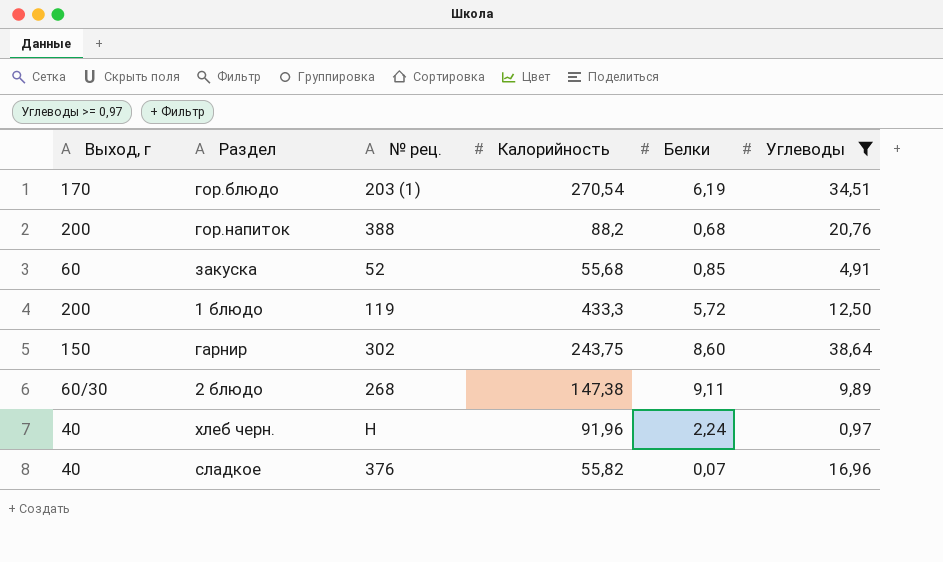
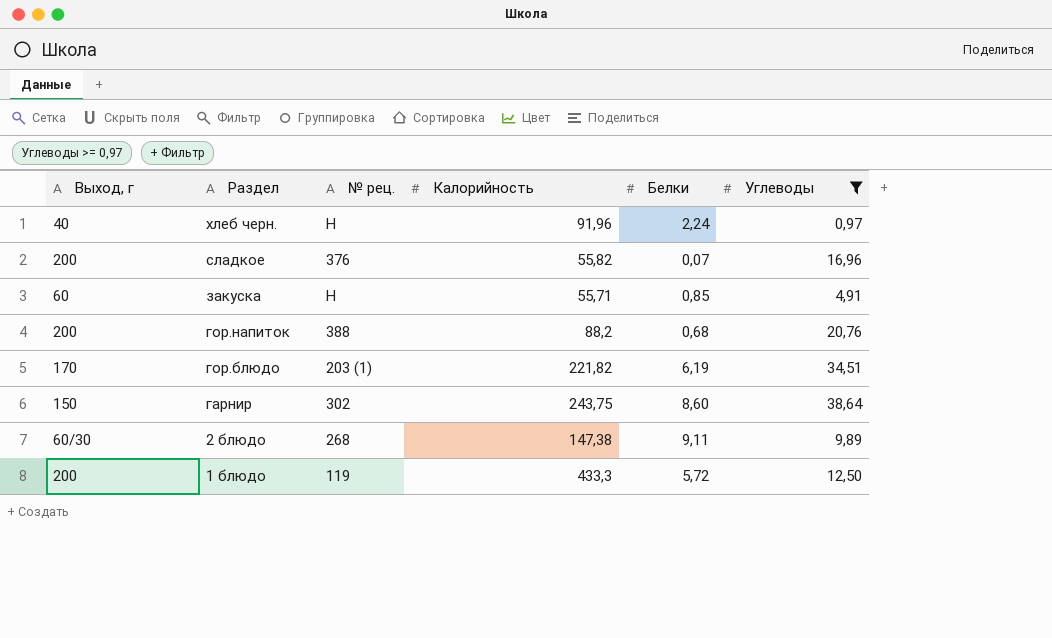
row order: none -> Раздел descending
сладкое | Выход, г: 40 -> 200
закуска | № рец.: 52 -> Н
закуска | Калорийность: 55,68 -> 55,71
гор.блюдо | Калорийность: 270,54 -> 221,82

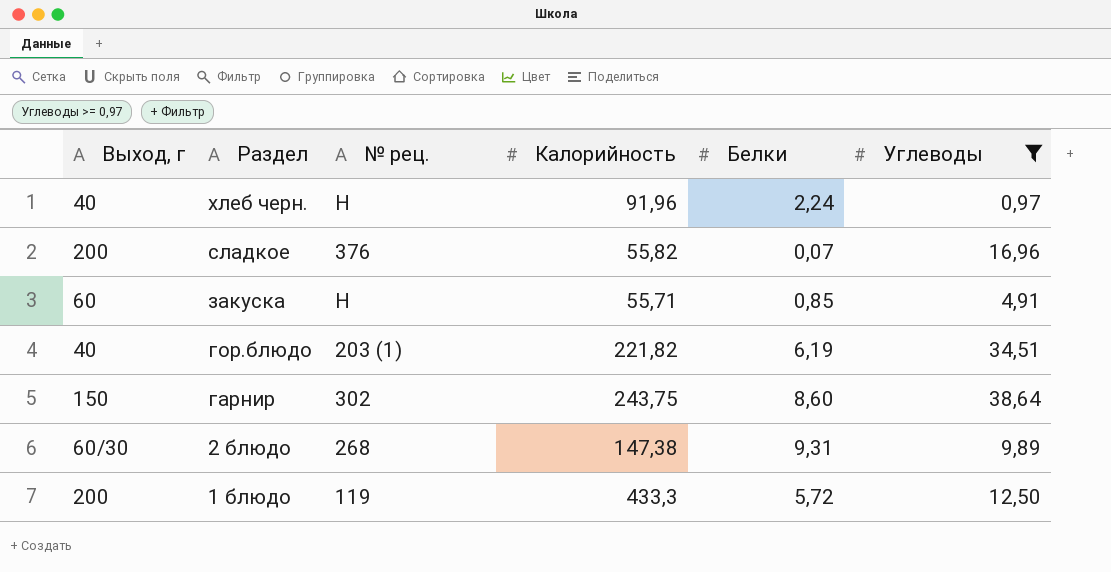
row гор.напиток: 200 | 388 | 88,2 | 0,68 | 20,76 -> none
гор.блюдо | Выход, г: 170 -> 40
2 блюдо | Белки: 9,11 -> 9,31

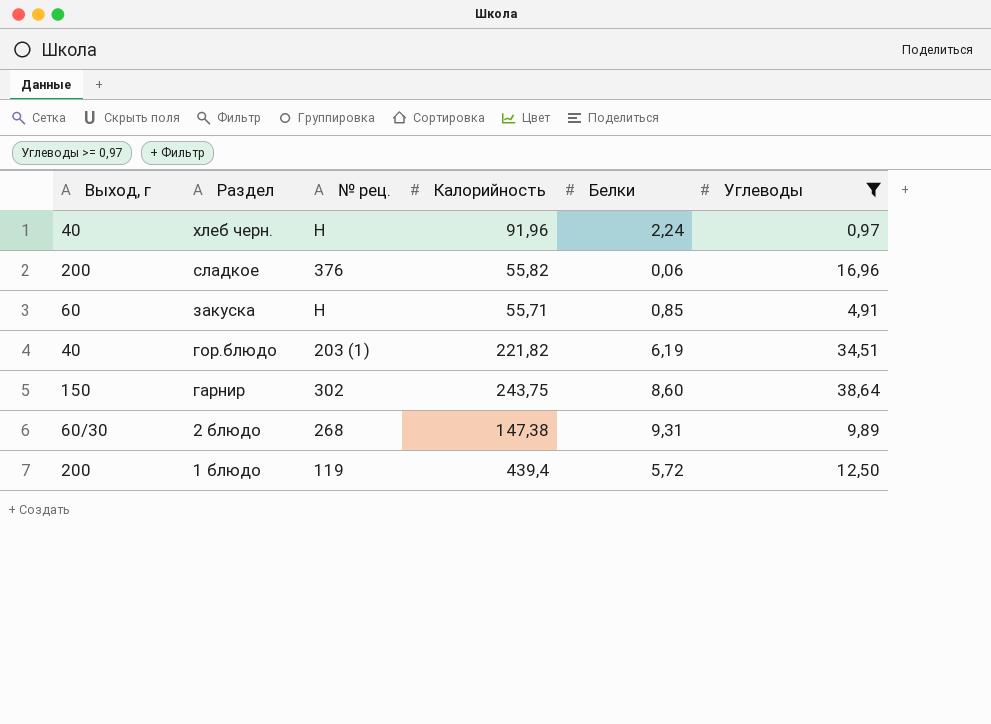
сладкое | Белки: 0,07 -> 0,06
1 блюдо | Калорийность: 433,3 -> 439,4

